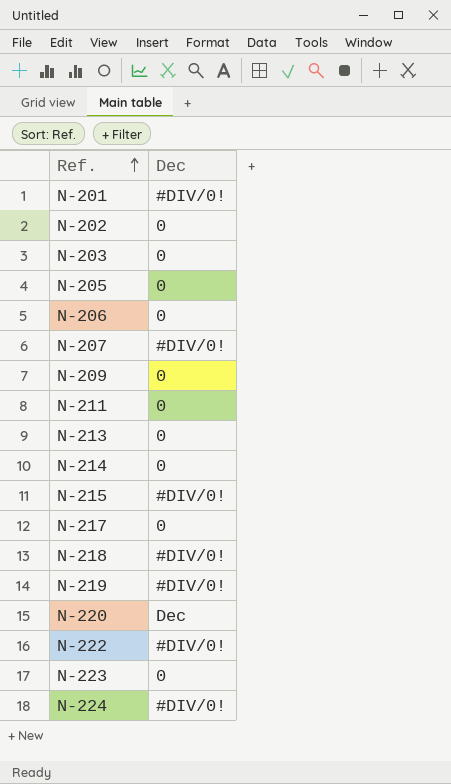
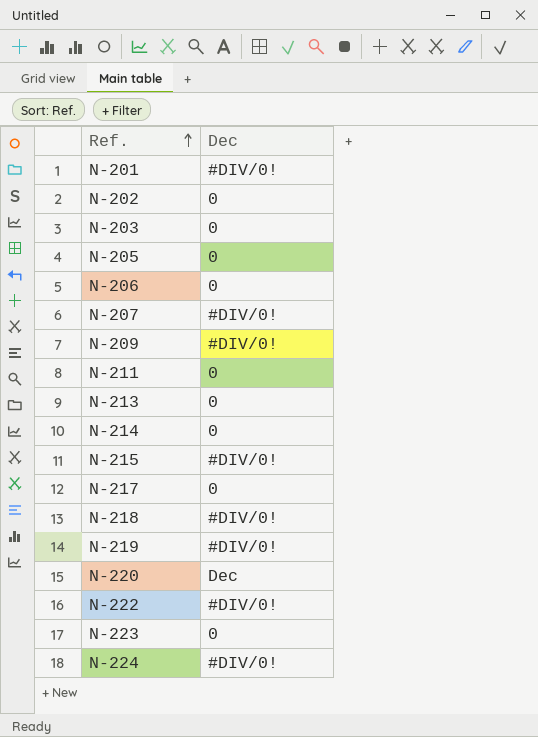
N-209 | Dec: 0 -> #DIV/0!

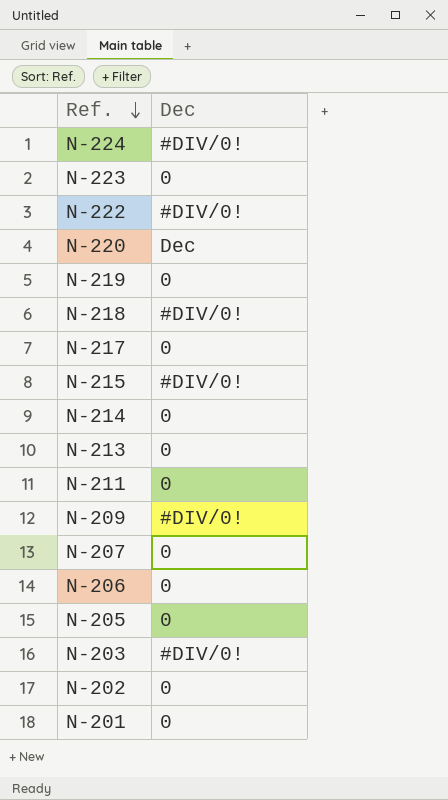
row order: Ref. ascending -> Ref. descending
N-219 | Dec: #DIV/0! -> 0
N-207 | Dec: #DIV/0! -> 0
N-203 | Dec: 0 -> #DIV/0!
N-201 | Dec: #DIV/0! -> 0

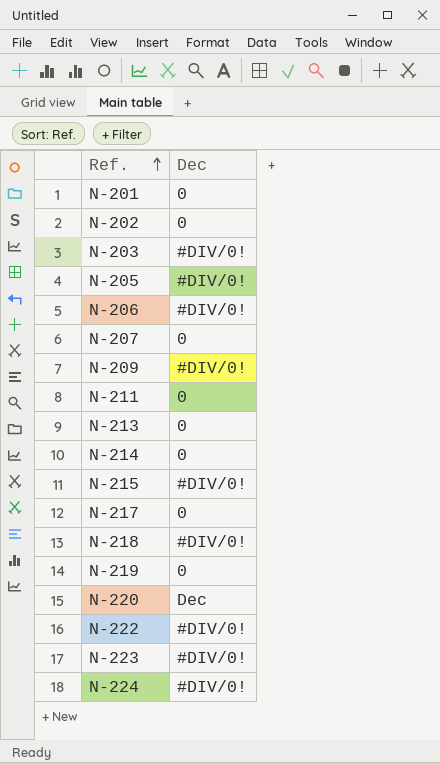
row order: Ref. descending -> Ref. ascending
N-205 | Dec: 0 -> #DIV/0!
N-206 | Dec: 0 -> #DIV/0!
N-223 | Dec: 0 -> #DIV/0!

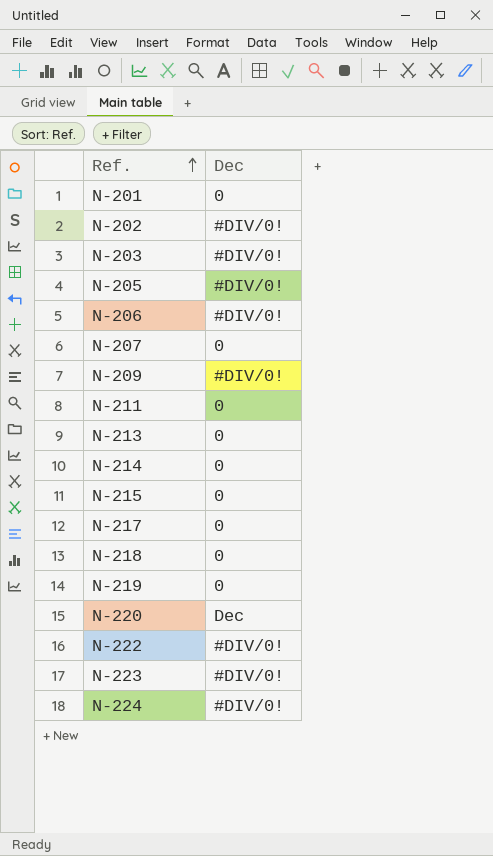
N-202 | Dec: 0 -> #DIV/0!
N-215 | Dec: #DIV/0! -> 0
N-218 | Dec: #DIV/0! -> 0

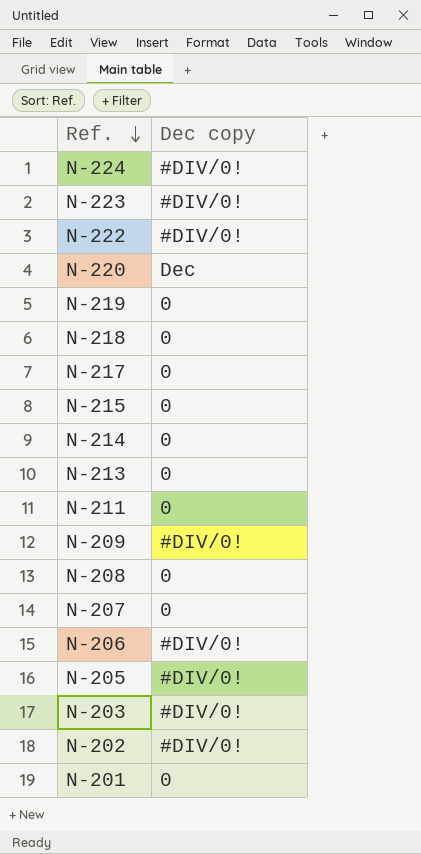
row order: Ref. ascending -> Ref. descending
column name: Dec -> Dec copy
row N-208: none -> 0

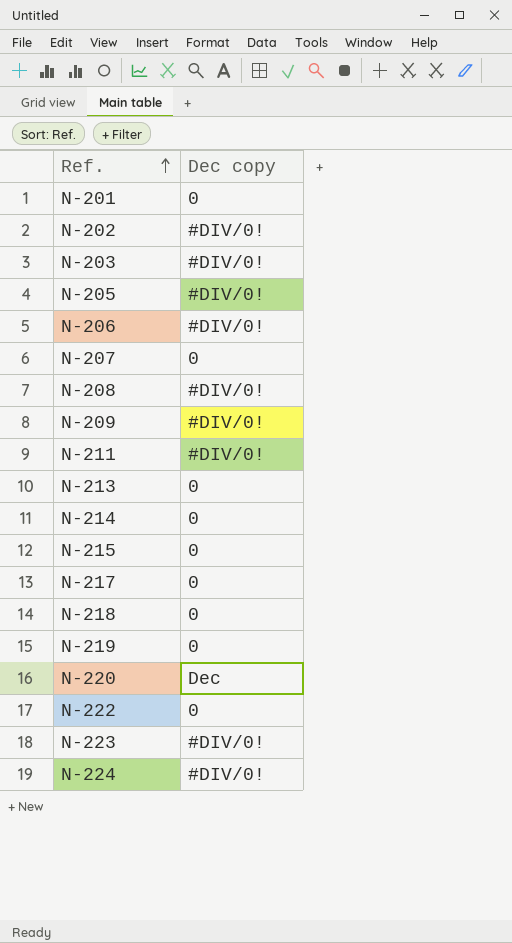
row order: Ref. descending -> Ref. ascending
N-208 | Dec copy: 0 -> #DIV/0!
N-211 | Dec copy: 0 -> #DIV/0!
N-222 | Dec copy: #DIV/0! -> 0

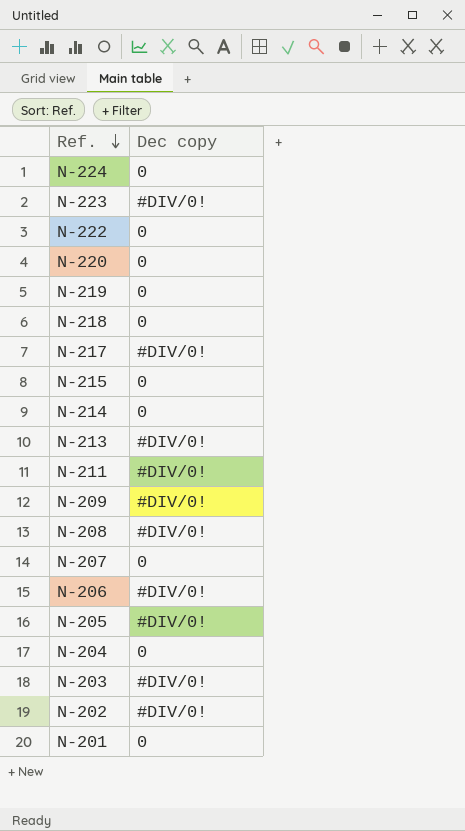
row order: Ref. ascending -> Ref. descending
N-224 | Dec copy: #DIV/0! -> 0
N-220 | Dec copy: Dec -> 0
N-217 | Dec copy: 0 -> #DIV/0!
N-213 | Dec copy: 0 -> #DIV/0!
row N-204: none -> 0

